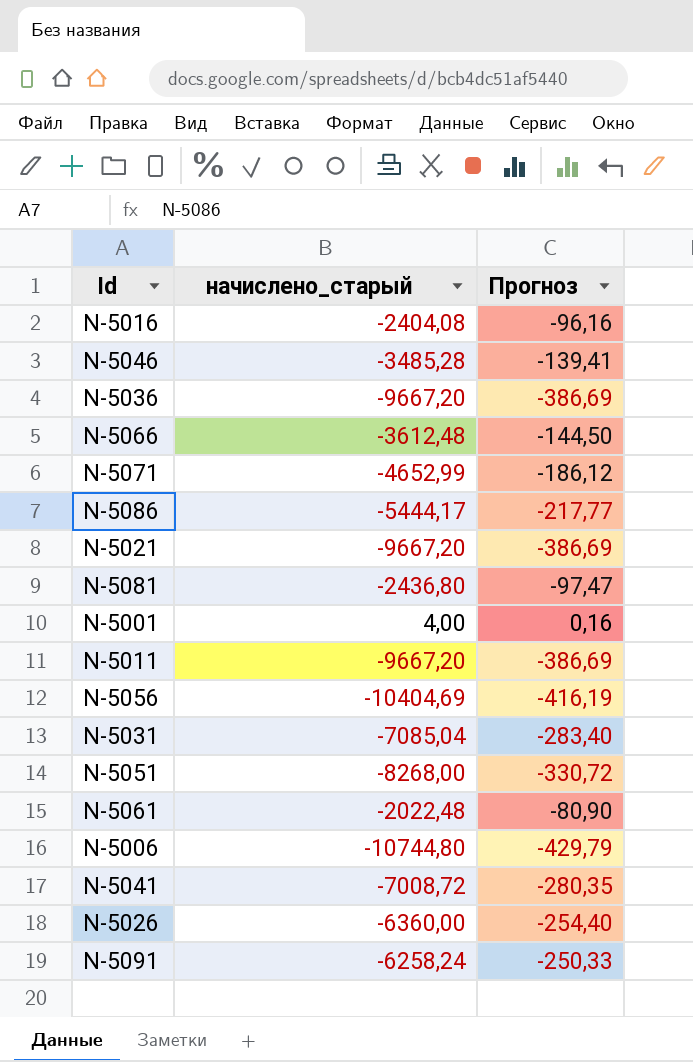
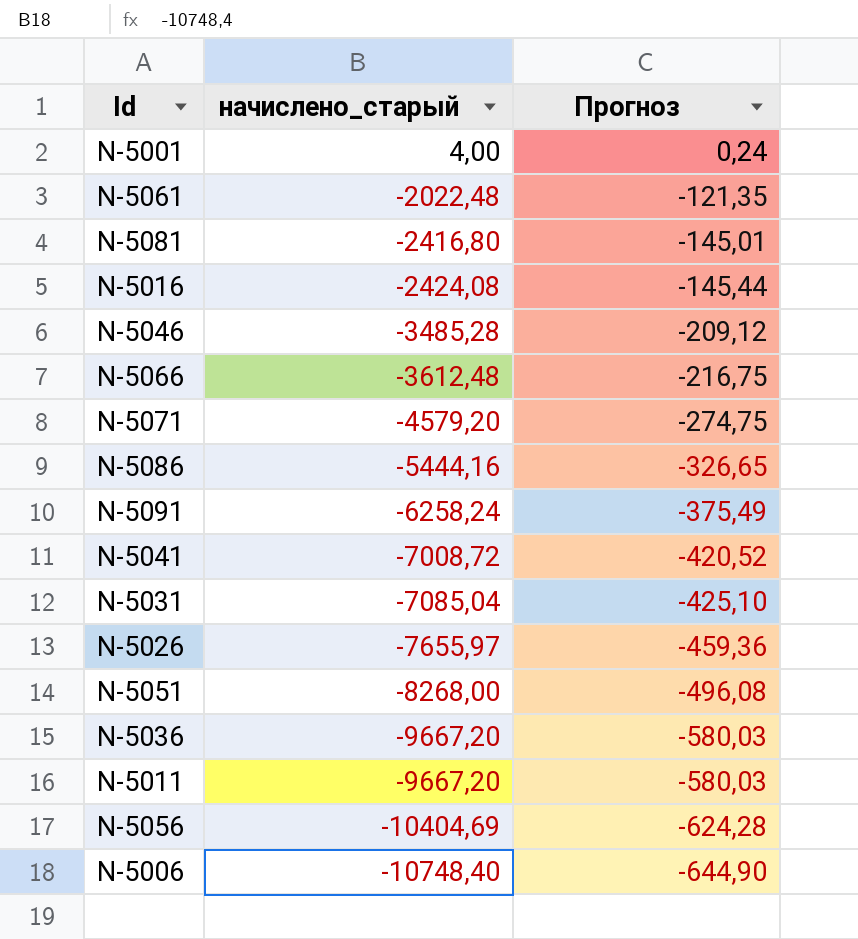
row order: none -> начислено_старый descending
column Прогноз | formula: [начислено_старый] * 0,04 -> [начислено_старый] * 0,06
row N-5021: -9667,20 | -386,69 -> none
N-5081 | начислено_старый: -2436,80 -> -2416,80
N-5016 | начислено_старый: -2404,08 -> -2424,08
N-5071 | начислено_старый: -4652,99 -> -4579,20
N-5086 | начислено_старый: -5444,17 -> -5444,16
N-5026 | начислено_старый: -6360,00 -> -7655,97
N-5006 | начислено_старый: -10744,80 -> -10748,40

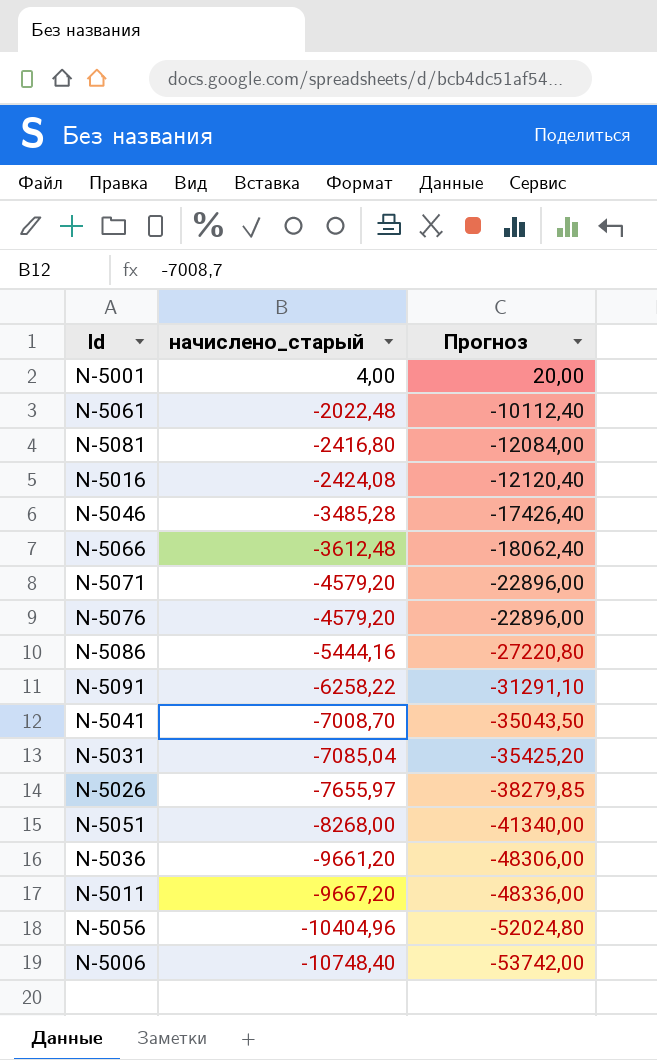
column Прогноз | formula: [начислено_старый] * 0,06 -> [начислено_старый] * 5
row N-5076: none -> -4579,20 | -22896,00
N-5091 | начислено_старый: -6258,24 -> -6258,22
N-5041 | начислено_старый: -7008,72 -> -7008,70
N-5036 | начислено_старый: -9667,20 -> -9661,20
N-5056 | начислено_старый: -10404,69 -> -10404,96

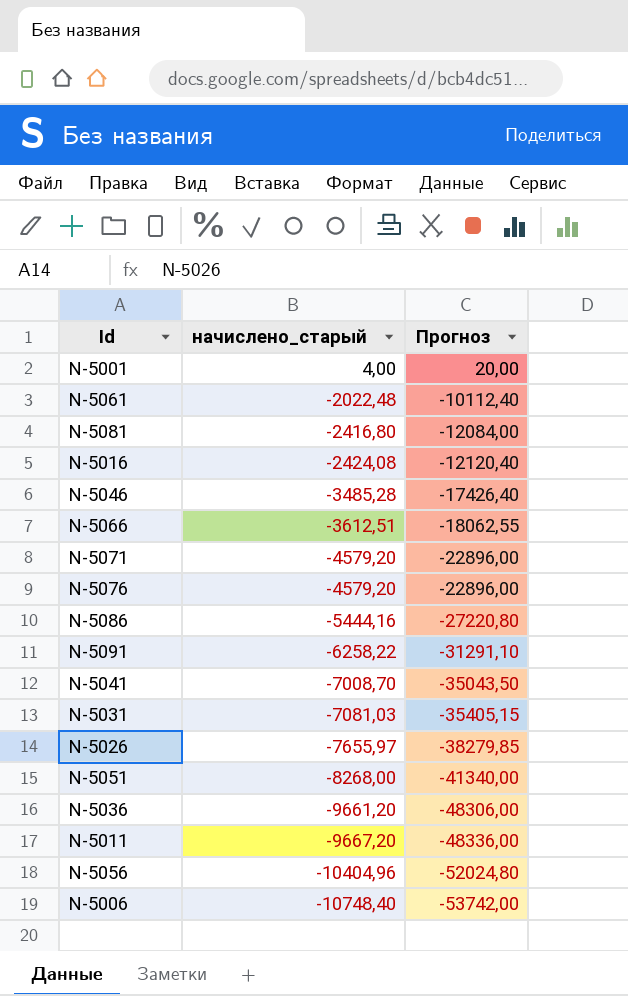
N-5066 | начислено_старый: -3612,48 -> -3612,51
N-5066 | Прогноз: -18062,40 -> -18062,55
N-5031 | начислено_старый: -7085,04 -> -7081,03
N-5031 | Прогноз: -35425,20 -> -35405,15

